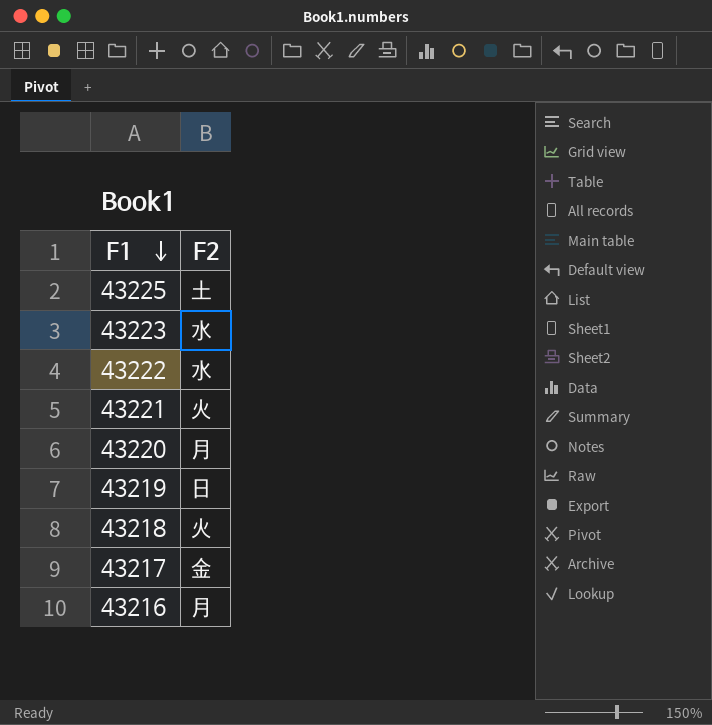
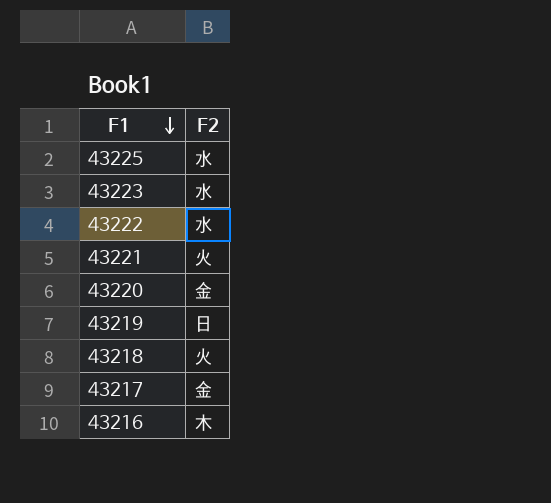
43225 | F2: 土 -> 水
43220 | F2: 月 -> 金
43216 | F2: 月 -> 木

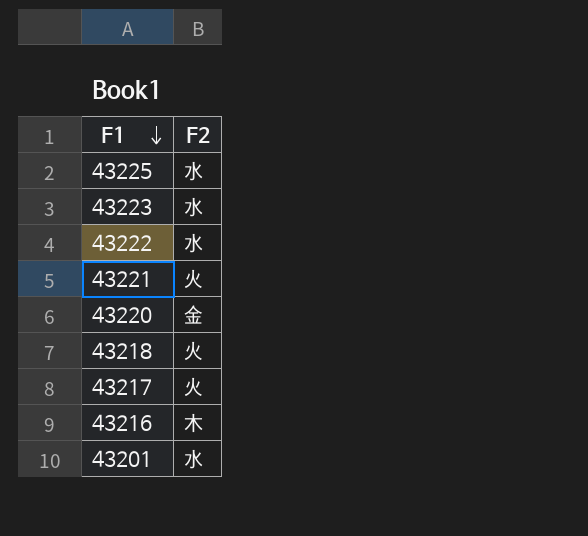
row 43219: 日 -> none
43217 | F2: 金 -> 火
row 43201: none -> 水

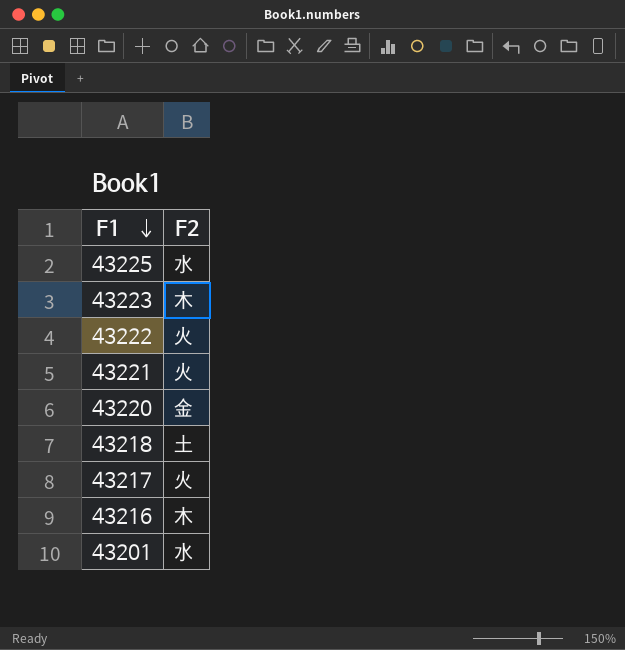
43223 | F2: 水 -> 木
43222 | F2: 水 -> 火
43218 | F2: 火 -> 土

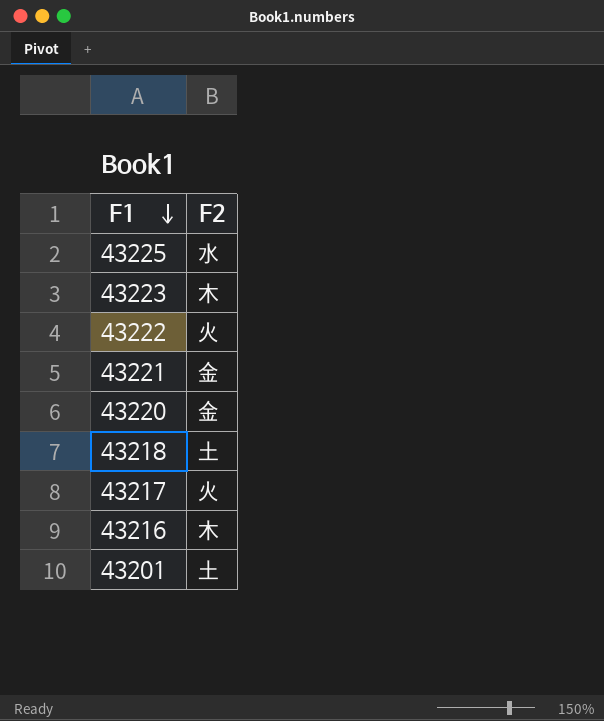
43221 | F2: 火 -> 金
43201 | F2: 水 -> 土

